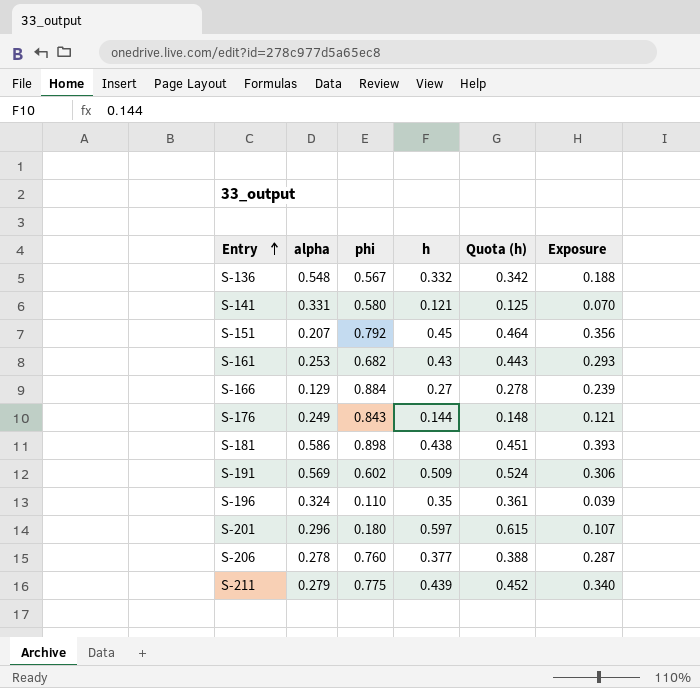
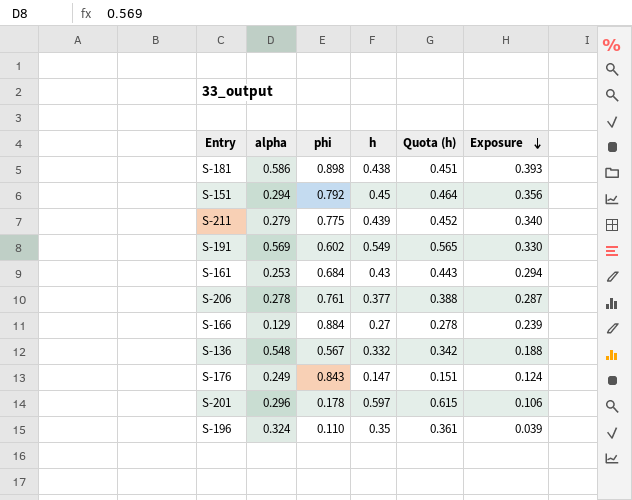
row order: Entry ascending -> Exposure descending
row S-141: 0.331 | 0.580 | 0.121 | 0.125 | 0.070 -> none
S-151 | alpha: 0.207 -> 0.294
S-191 | h: 0.509 -> 0.549
S-191 | Quota (h): 0.524 -> 0.565
S-191 | Exposure: 0.306 -> 0.330
S-161 | phi: 0.682 -> 0.684
S-161 | Exposure: 0.293 -> 0.294
S-206 | phi: 0.760 -> 0.761
S-176 | h: 0.144 -> 0.147
S-176 | Quota (h): 0.148 -> 0.151
S-176 | Exposure: 0.121 -> 0.124
S-201 | phi: 0.180 -> 0.178
S-201 | Exposure: 0.107 -> 0.106

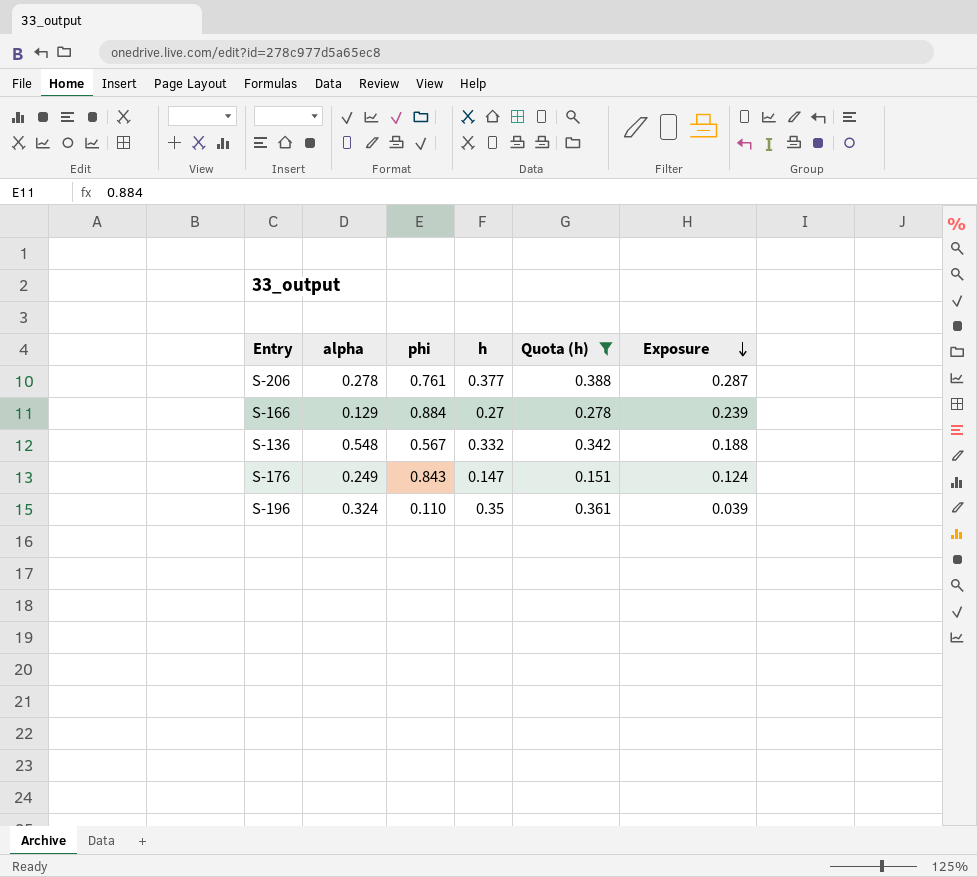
filter: none -> Quota (h) <= 0.388

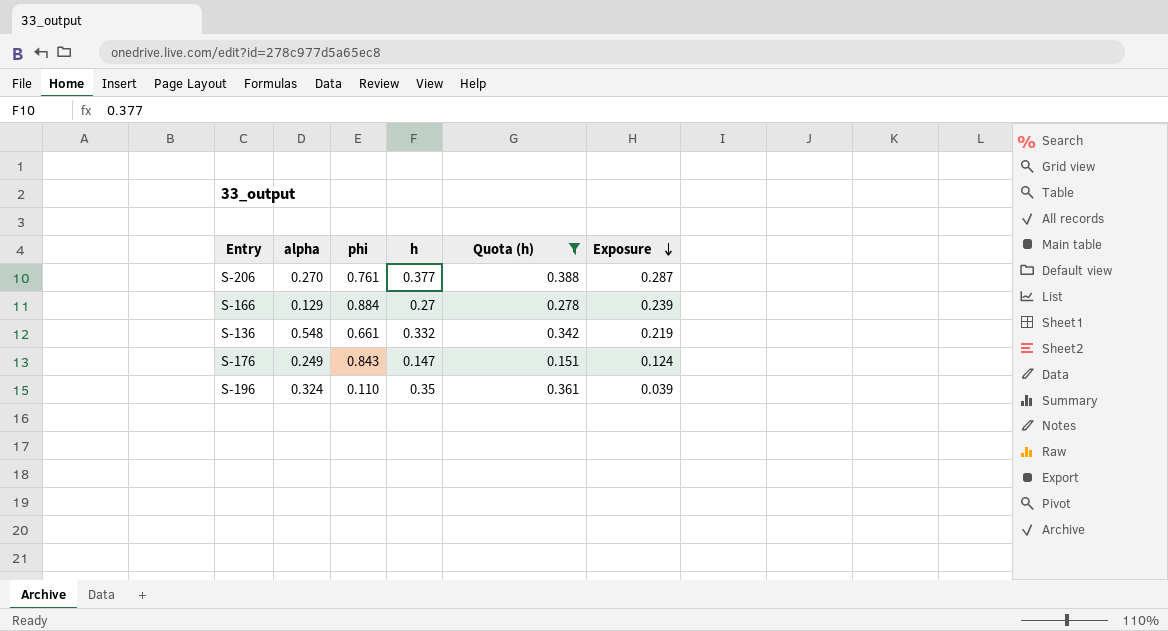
S-206 | alpha: 0.278 -> 0.270
S-136 | phi: 0.567 -> 0.661
S-136 | Exposure: 0.188 -> 0.219

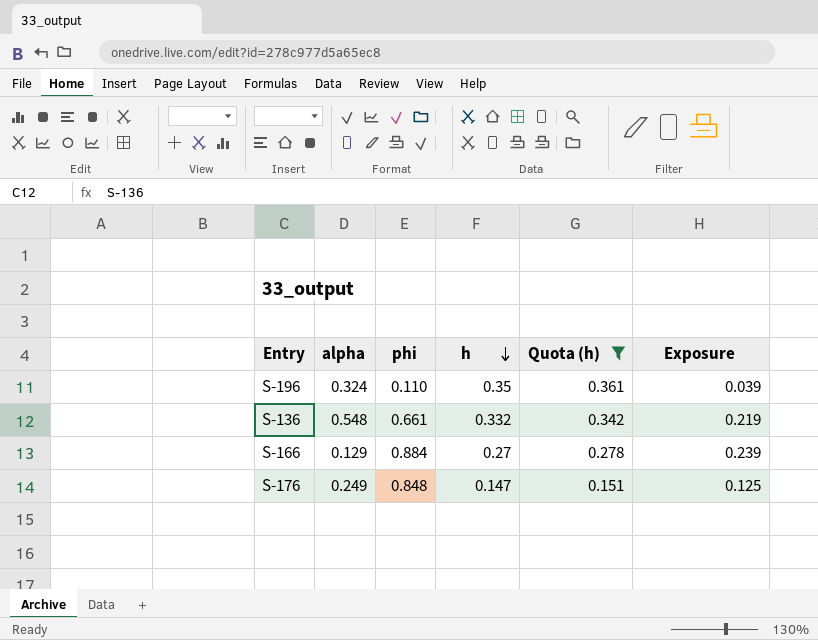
row order: Exposure descending -> h descending
row S-206: 0.270 | 0.761 | 0.377 | 0.388 | 0.287 -> none
S-176 | phi: 0.843 -> 0.848
S-176 | Exposure: 0.124 -> 0.125

